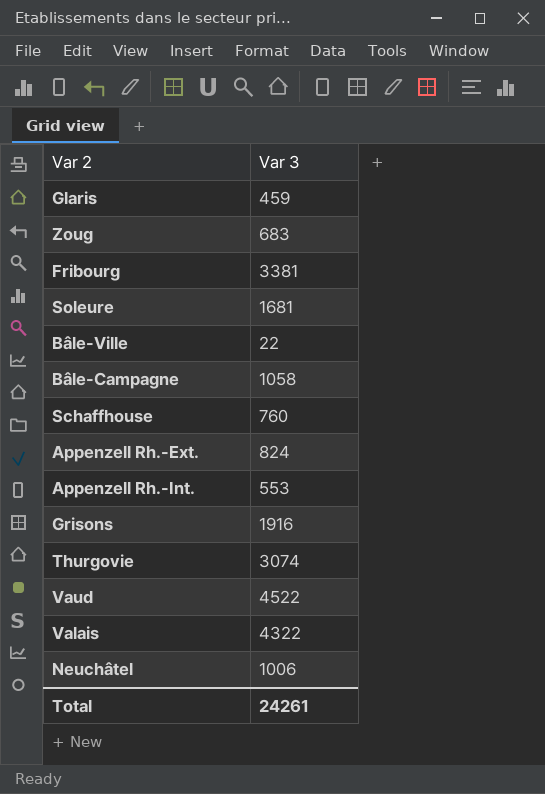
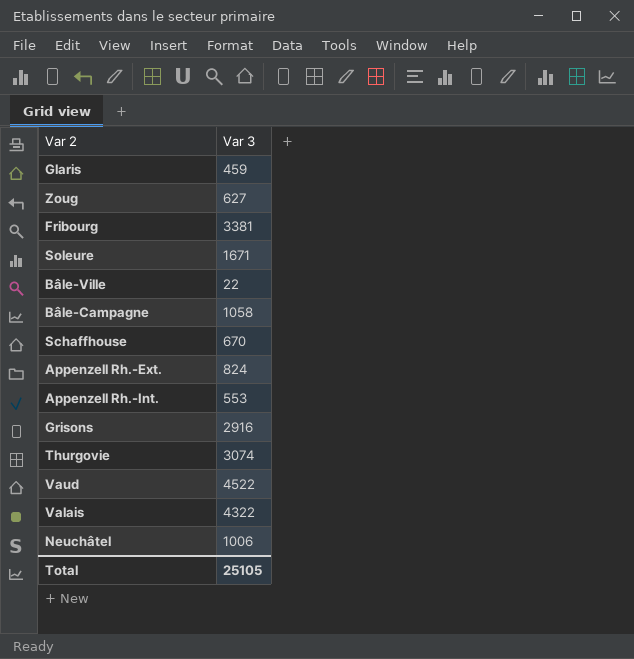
Zoug | Var 3: 683 -> 627
Soleure | Var 3: 1681 -> 1671
Schaffhouse | Var 3: 760 -> 670
Grisons | Var 3: 1916 -> 2916
Total | Var 3: 24261 -> 25105

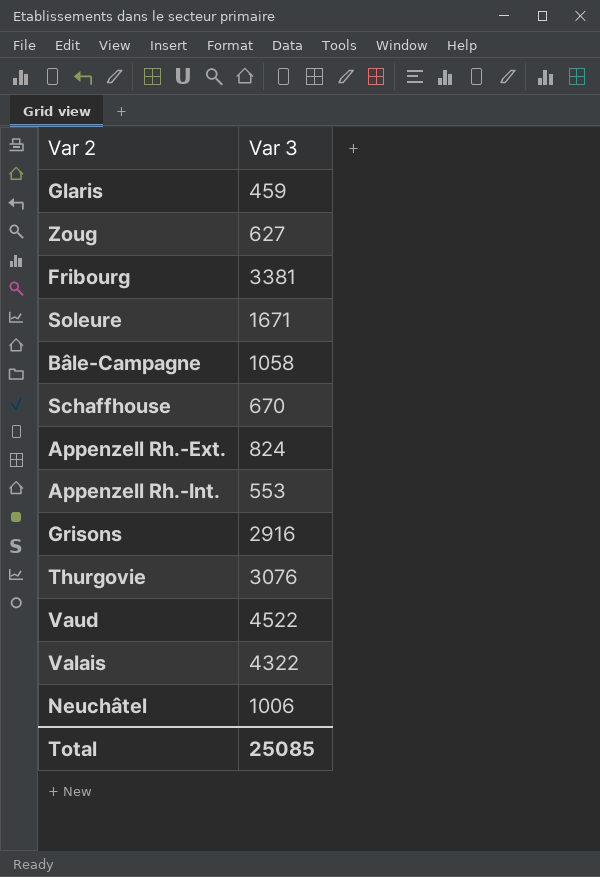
row Bâle-Ville: 22 -> none
Thurgovie | Var 3: 3074 -> 3076
Total | Var 3: 25105 -> 25085

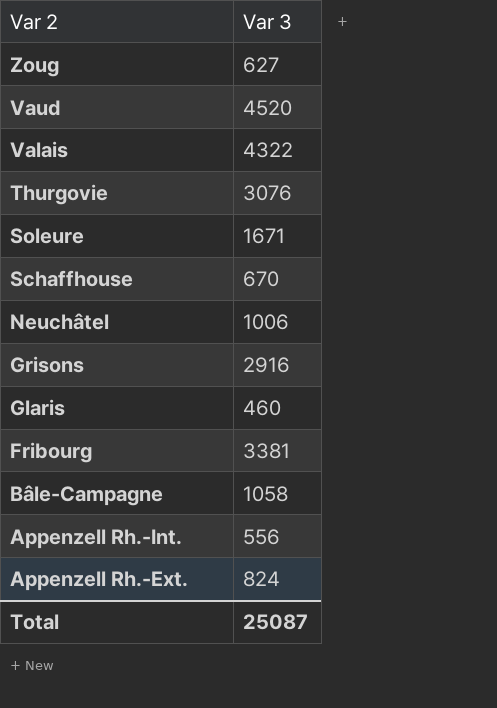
row order: none -> Var 2 descending
Vaud | Var 3: 4522 -> 4520
Glaris | Var 3: 459 -> 460
Appenzell Rh.-Int. | Var 3: 553 -> 556
Total | Var 3: 25085 -> 25087

